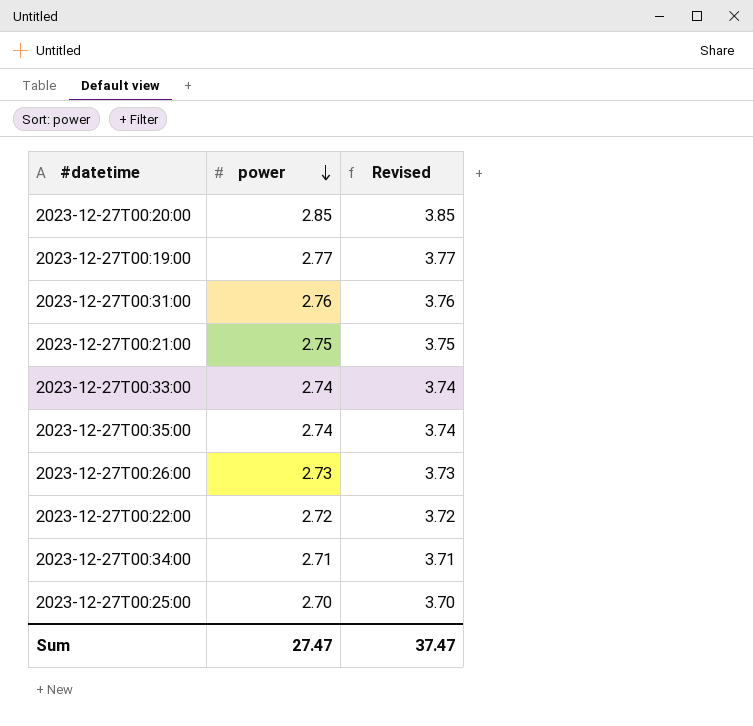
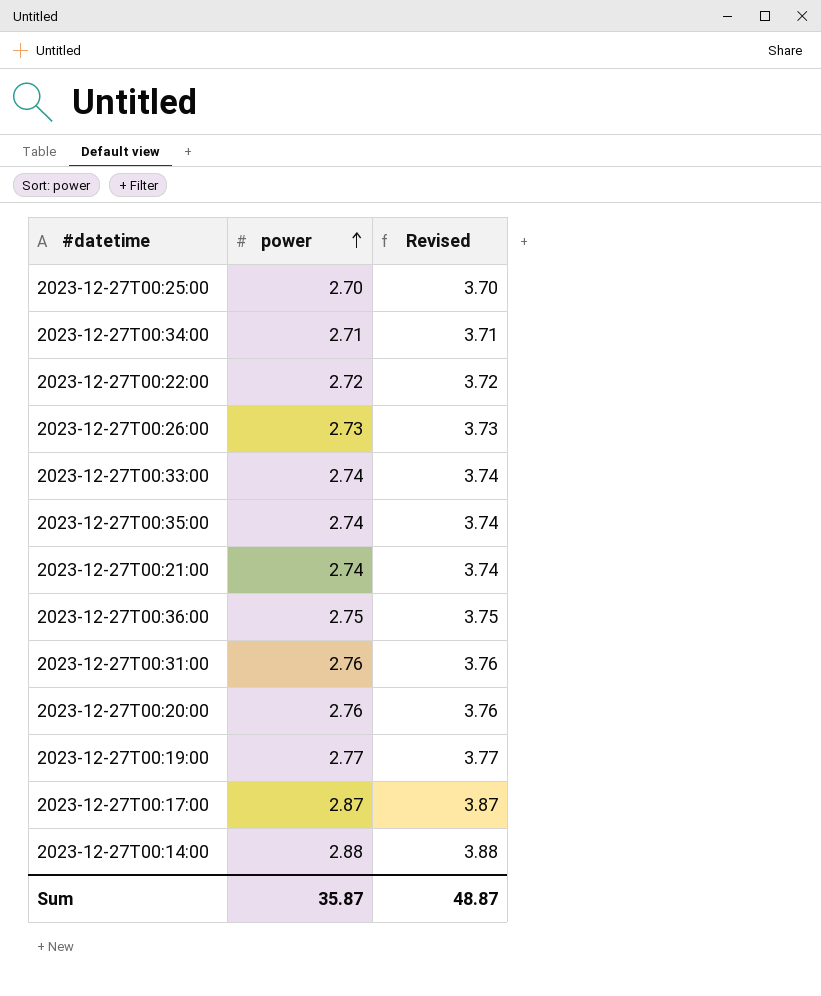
row order: power descending -> power ascending
2023-12-27T00:21:00 | power: 2.75 -> 2.74
2023-12-27T00:21:00 | Revised: 3.75 -> 3.74
row 2023-12-27T00:36:00: none -> 2.75 | 3.75
2023-12-27T00:20:00 | power: 2.85 -> 2.76
2023-12-27T00:20:00 | Revised: 3.85 -> 3.76
row 2023-12-27T00:17:00: none -> 2.87 | 3.87
row 2023-12-27T00:14:00: none -> 2.88 | 3.88
Sum | power: 27.47 -> 35.87
Sum | Revised: 37.47 -> 48.87

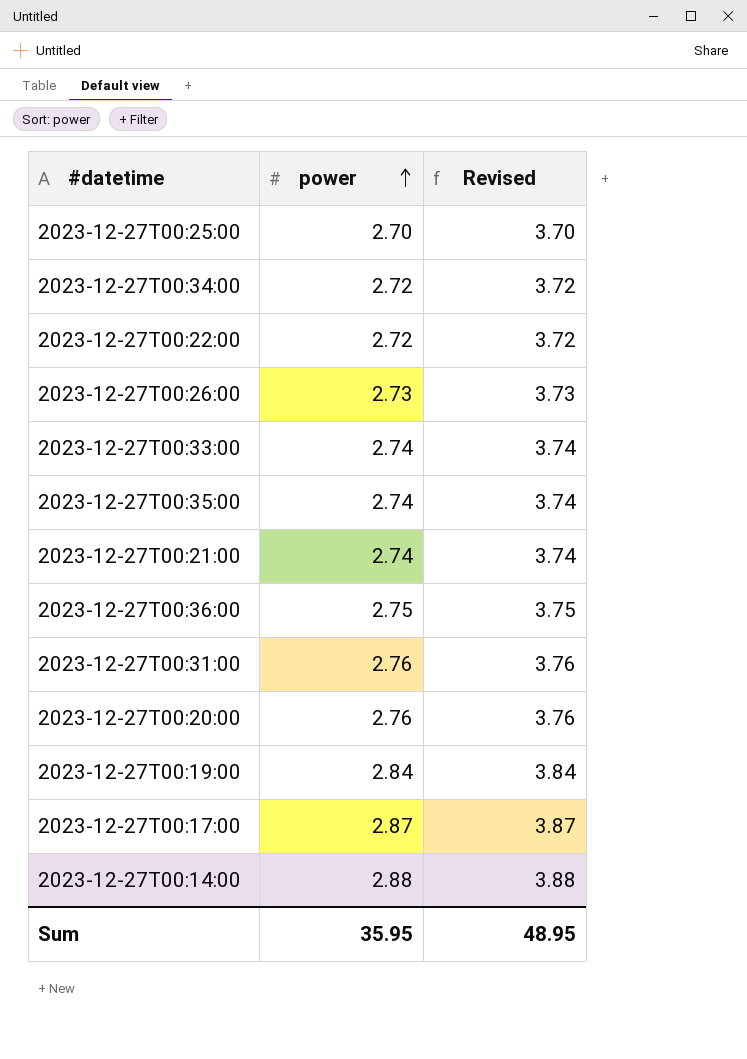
2023-12-27T00:34:00 | power: 2.71 -> 2.72
2023-12-27T00:34:00 | Revised: 3.71 -> 3.72
2023-12-27T00:19:00 | power: 2.77 -> 2.84
2023-12-27T00:19:00 | Revised: 3.77 -> 3.84
Sum | power: 35.87 -> 35.95
Sum | Revised: 48.87 -> 48.95

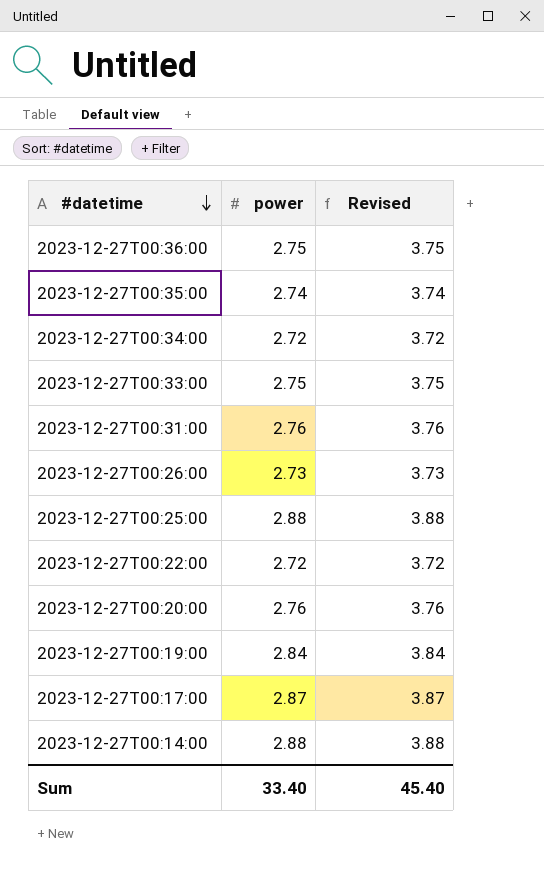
row order: power ascending -> #datetime descending
row 2023-12-27T00:21:00: 2.74 | 3.74 -> none
2023-12-27T00:33:00 | power: 2.74 -> 2.75
2023-12-27T00:33:00 | Revised: 3.74 -> 3.75
2023-12-27T00:25:00 | power: 2.70 -> 2.88
2023-12-27T00:25:00 | Revised: 3.70 -> 3.88
Sum | power: 35.95 -> 33.40
Sum | Revised: 48.95 -> 45.40

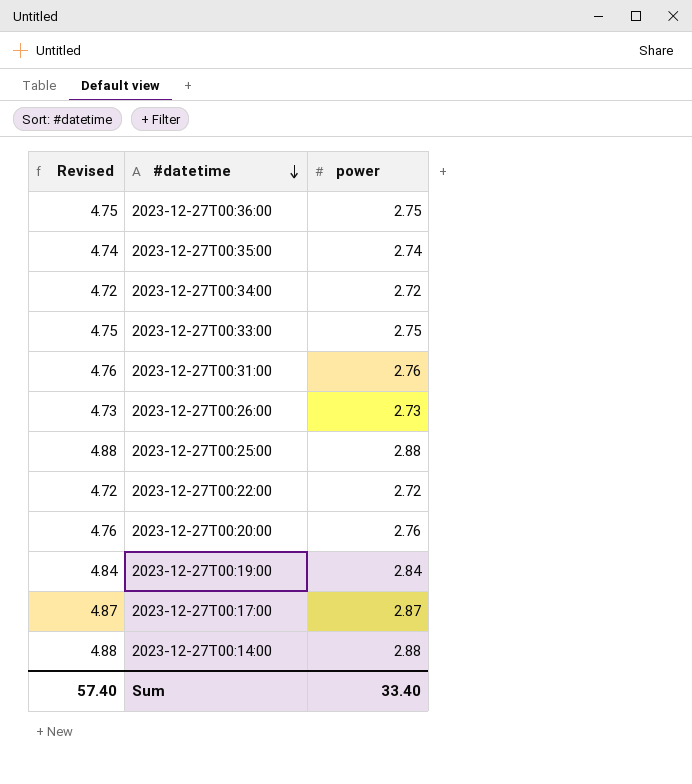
column Revised | formula: [power] + 1 -> [power] + 2
column Revised | position: 3 -> 1
Sum | Revised: 45.40 -> 57.40

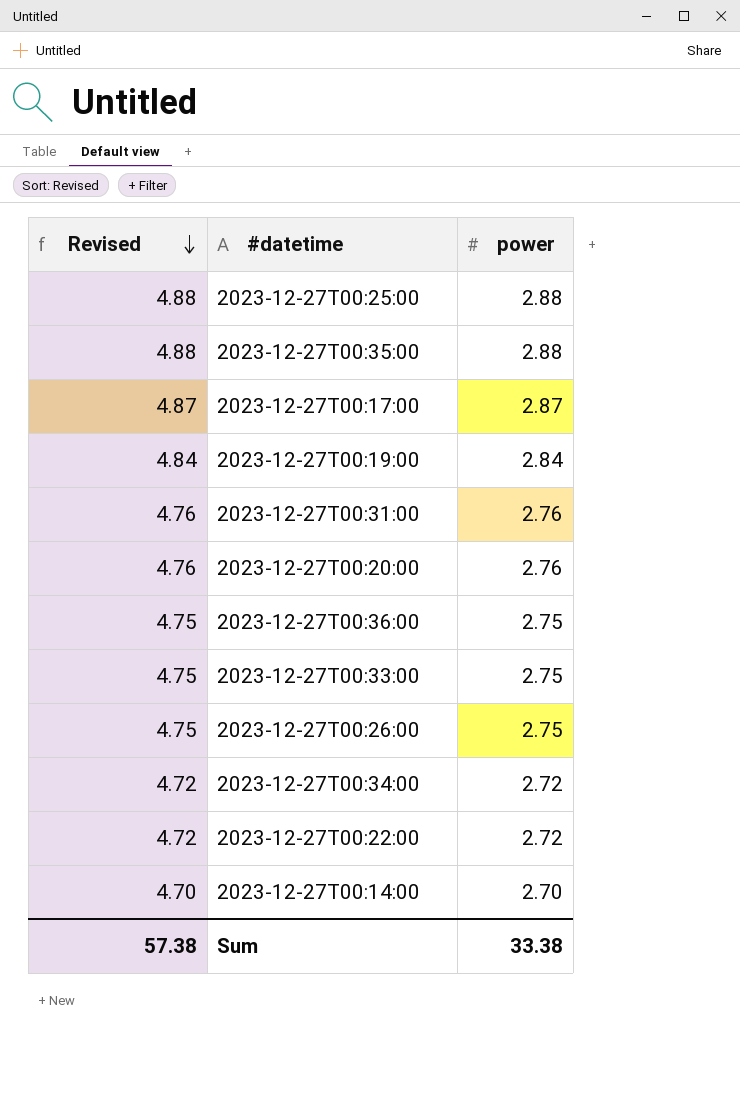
row order: #datetime descending -> Revised descending
2023-12-27T00:35:00 | Revised: 4.74 -> 4.88
2023-12-27T00:35:00 | power: 2.74 -> 2.88
2023-12-27T00:26:00 | Revised: 4.73 -> 4.75
2023-12-27T00:26:00 | power: 2.73 -> 2.75
2023-12-27T00:14:00 | Revised: 4.88 -> 4.70
2023-12-27T00:14:00 | power: 2.88 -> 2.70
Sum | Revised: 57.40 -> 57.38
Sum | power: 33.40 -> 33.38

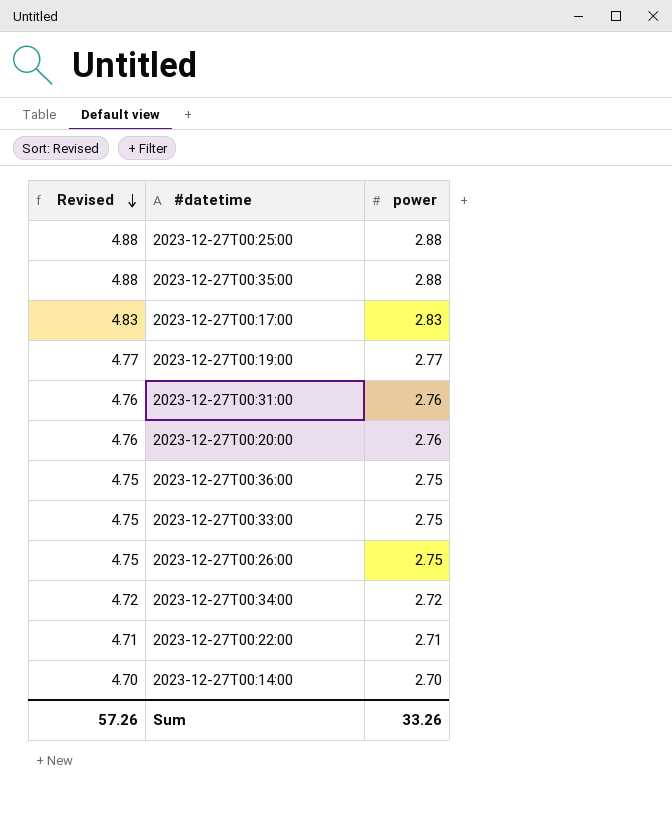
2023-12-27T00:17:00 | Revised: 4.87 -> 4.83
2023-12-27T00:17:00 | power: 2.87 -> 2.83
2023-12-27T00:19:00 | Revised: 4.84 -> 4.77
2023-12-27T00:19:00 | power: 2.84 -> 2.77
2023-12-27T00:22:00 | Revised: 4.72 -> 4.71
2023-12-27T00:22:00 | power: 2.72 -> 2.71
Sum | Revised: 57.38 -> 57.26
Sum | power: 33.38 -> 33.26

